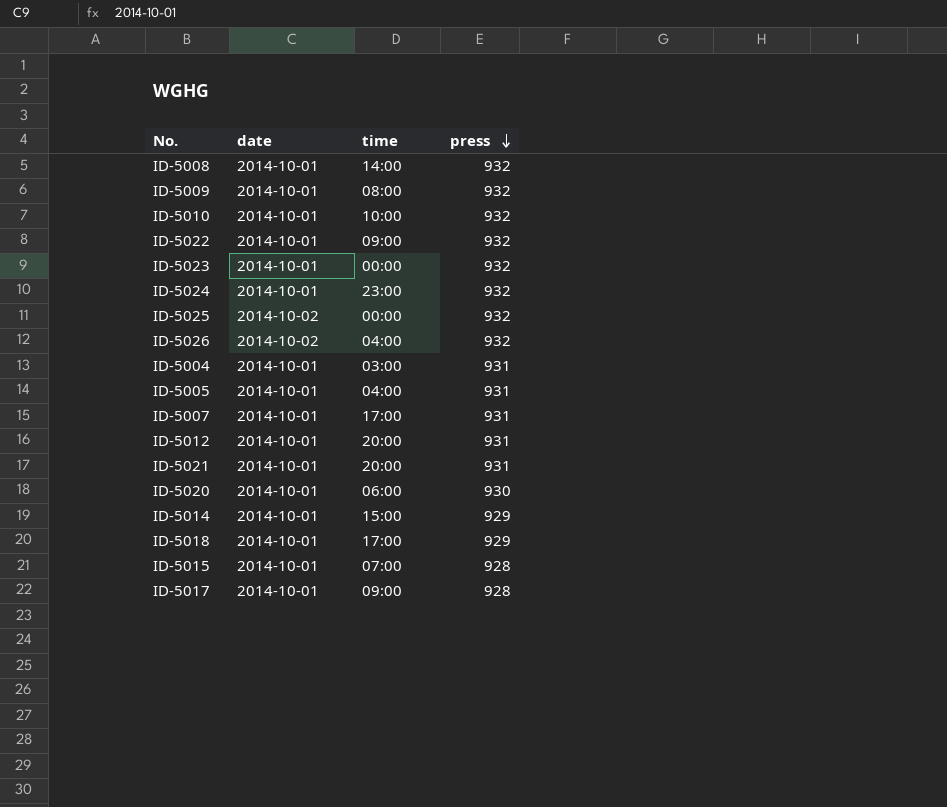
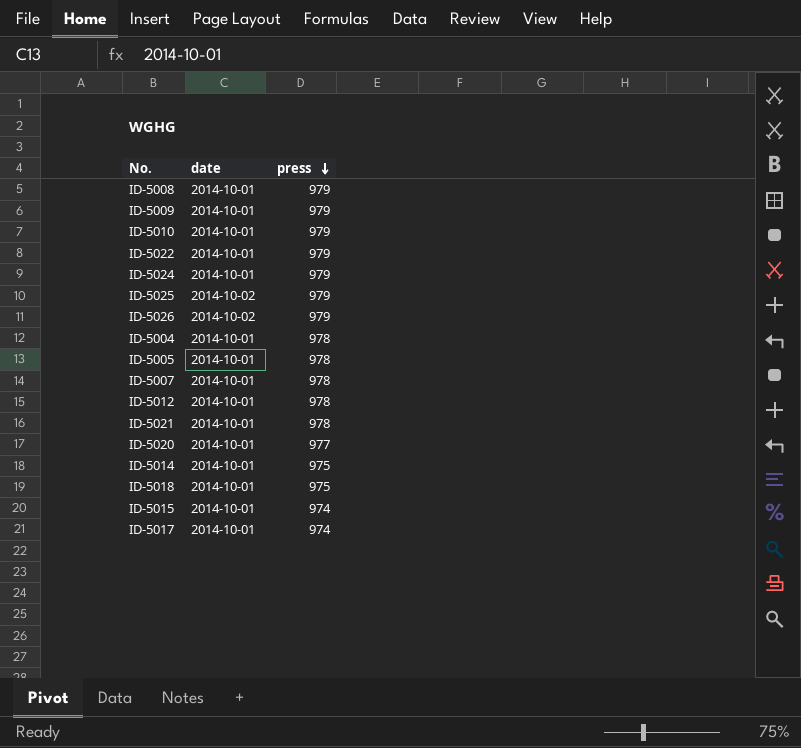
column time | position: 3 -> none
row ID-5023: 2014-10-01 | 00:00 | 932 -> none
ID-5008 | press: 932 -> 979
ID-5009 | press: 932 -> 979
ID-5010 | press: 932 -> 979
ID-5022 | press: 932 -> 979
ID-5024 | press: 932 -> 979
ID-5025 | press: 932 -> 979
ID-5026 | press: 932 -> 979
ID-5004 | press: 931 -> 978
ID-5005 | press: 931 -> 978
ID-5007 | press: 931 -> 978
ID-5012 | press: 931 -> 978
ID-5021 | press: 931 -> 978
ID-5020 | press: 930 -> 977
ID-5014 | press: 929 -> 975
ID-5018 | press: 929 -> 975
ID-5015 | press: 928 -> 974
ID-5017 | press: 928 -> 974

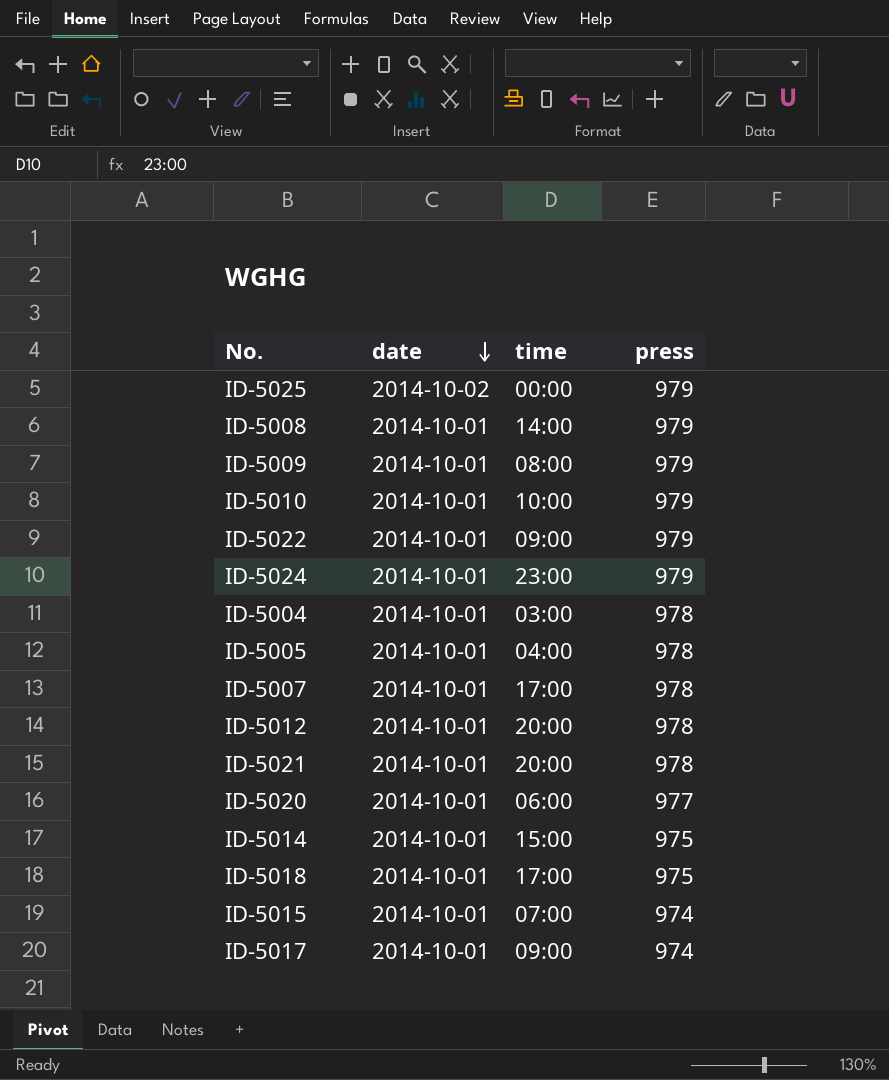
row order: press descending -> date descending
column time | position: none -> 3
row ID-5026: 2014-10-02 | 979 -> none

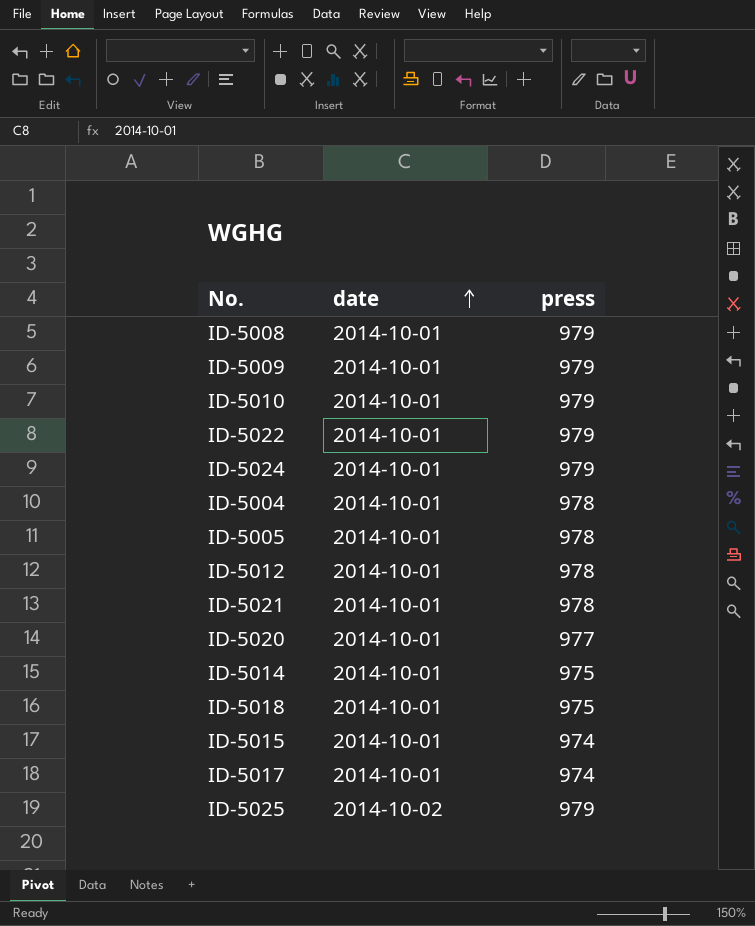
row order: date descending -> date ascending
column time | position: 3 -> none
row ID-5007: 2014-10-01 | 17:00 | 978 -> none

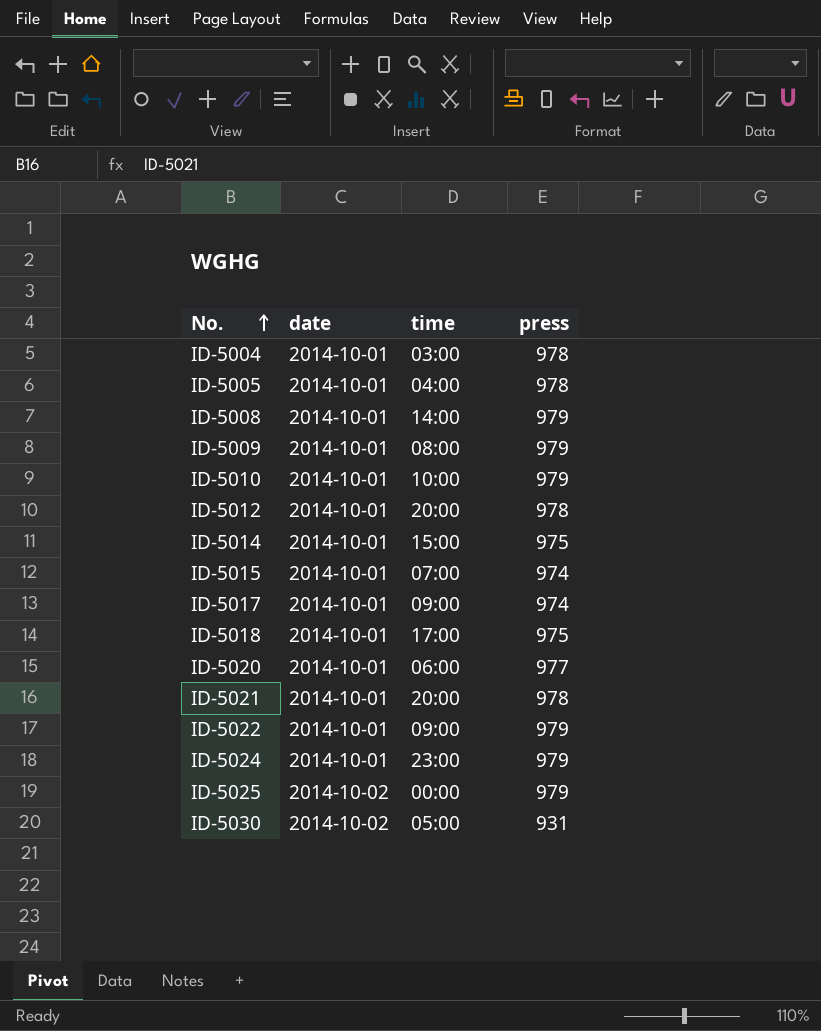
row order: date ascending -> No. ascending
column time | position: none -> 3
row ID-5030: none -> 2014-10-02 | 05:00 | 931

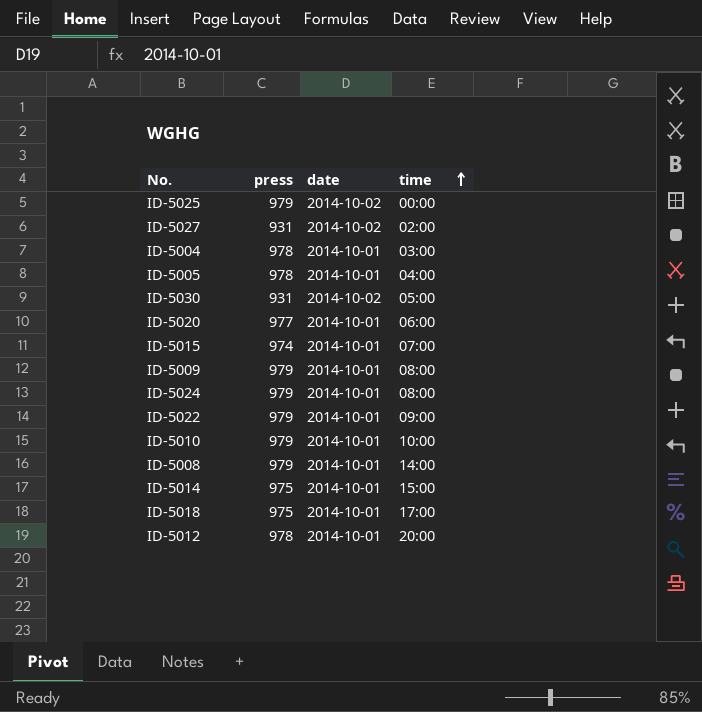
row order: No. ascending -> time ascending
column press | position: 4 -> 2
row ID-5017: 2014-10-01 | 09:00 | 974 -> none
row ID-5021: 2014-10-01 | 20:00 | 978 -> none
row ID-5027: none -> 931 | 2014-10-02 | 02:00
ID-5024 | time: 23:00 -> 08:00

